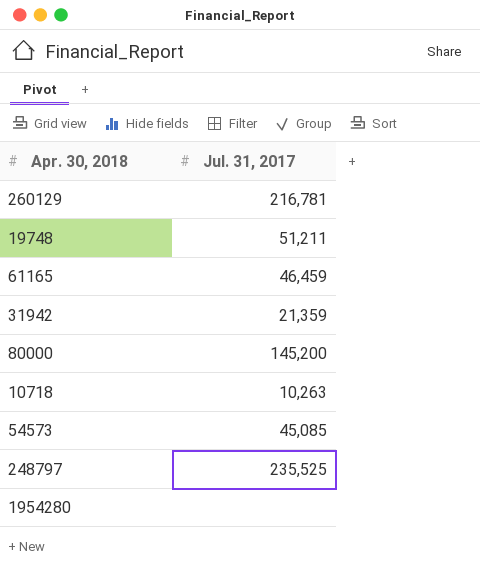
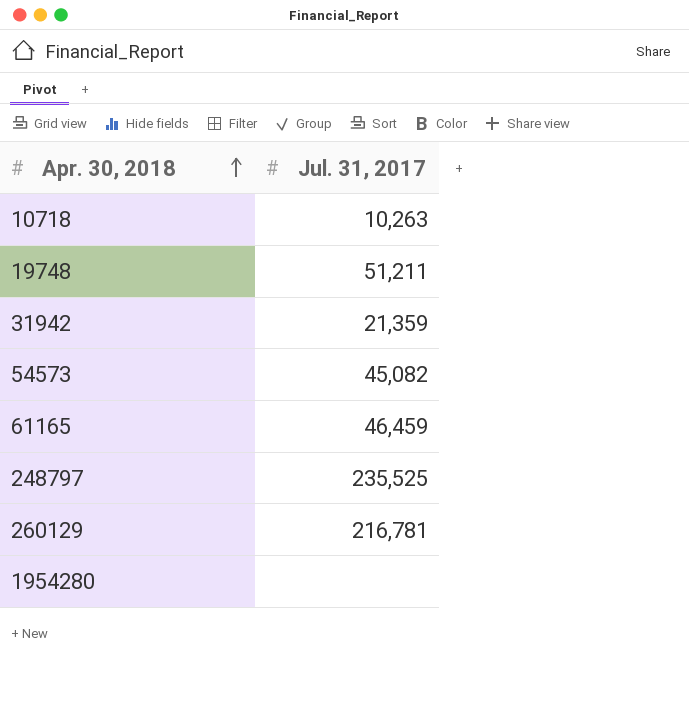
row order: none -> Apr. 30, 2018 ascending
row 80000: 145,200 -> none
54573 | Jul. 31, 2017: 45,085 -> 45,082

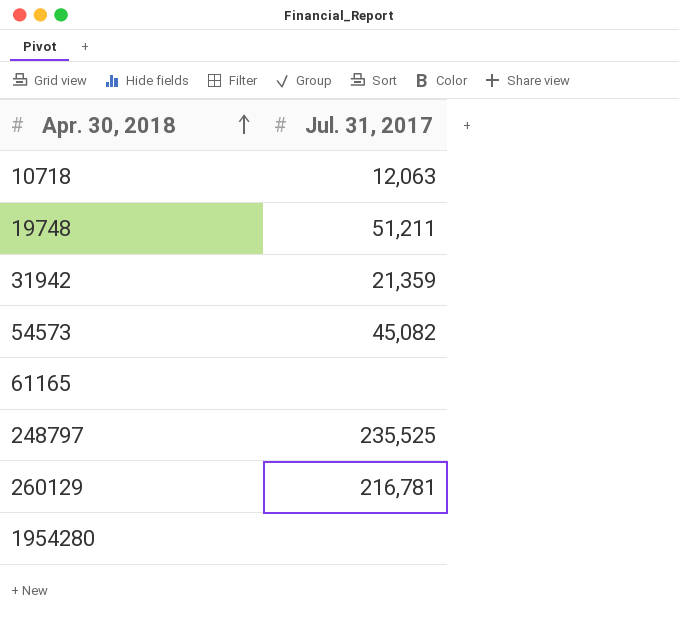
10718 | Jul. 31, 2017: 10,263 -> 12,063
61165 | Jul. 31, 2017: 46,459 -> none

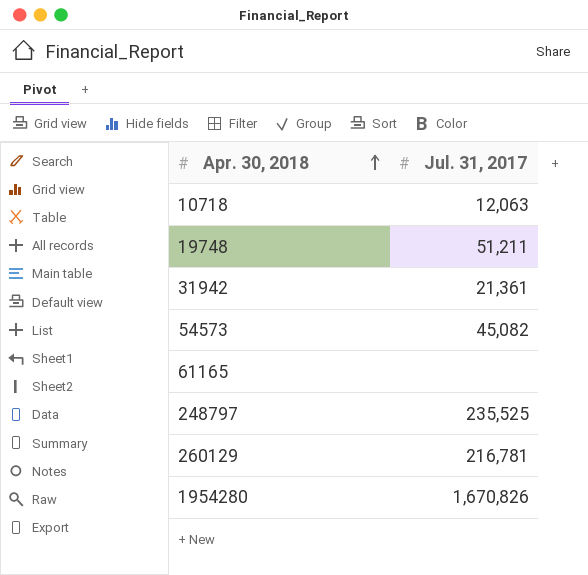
31942 | Jul. 31, 2017: 21,359 -> 21,361
1954280 | Jul. 31, 2017: none -> 1,670,826

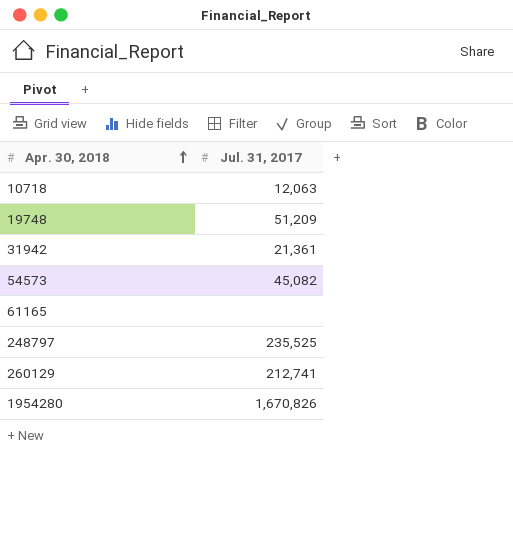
19748 | Jul. 31, 2017: 51,211 -> 51,209
260129 | Jul. 31, 2017: 216,781 -> 212,741

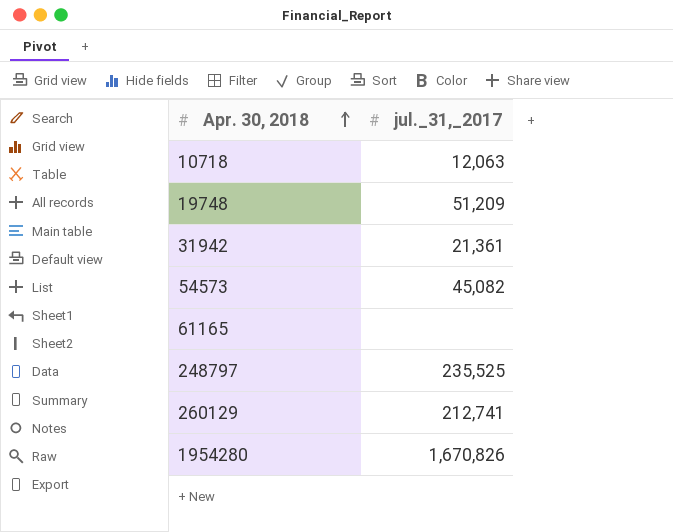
column name: Jul. 31, 2017 -> jul._31,_2017

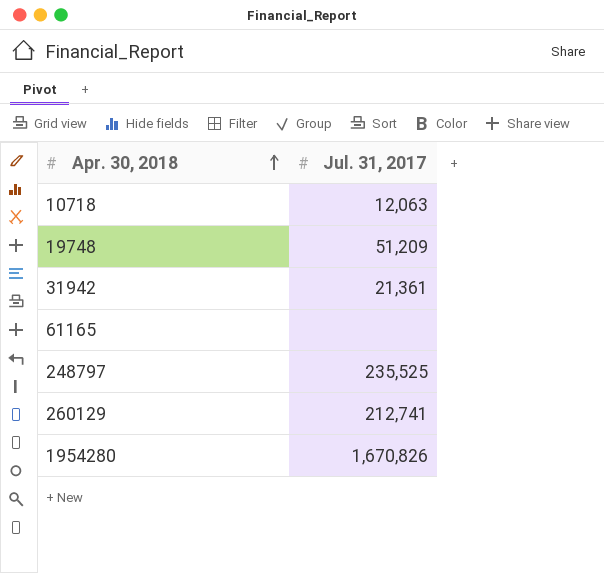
column name: jul._31,_2017 -> Jul. 31, 2017
row 54573: 45,082 -> none

